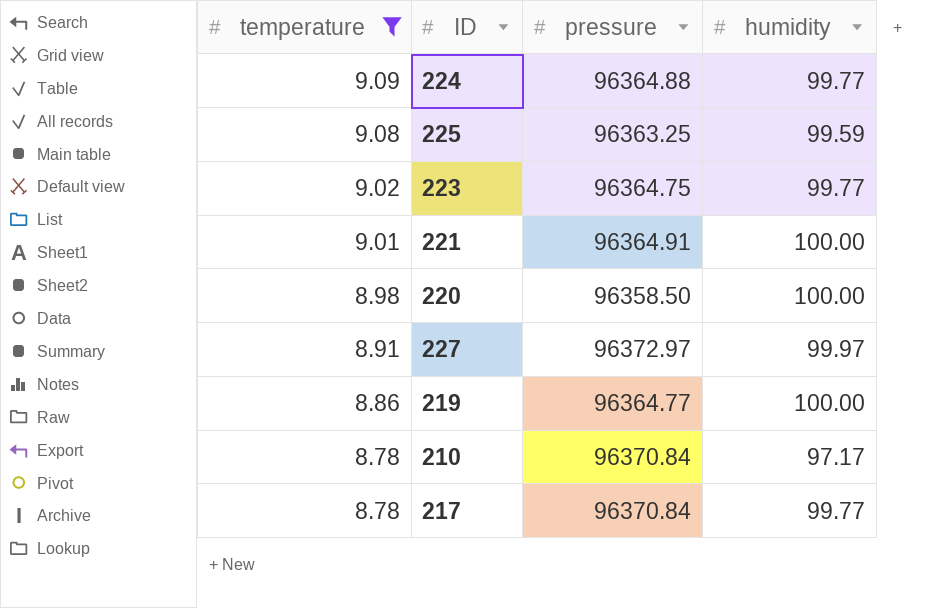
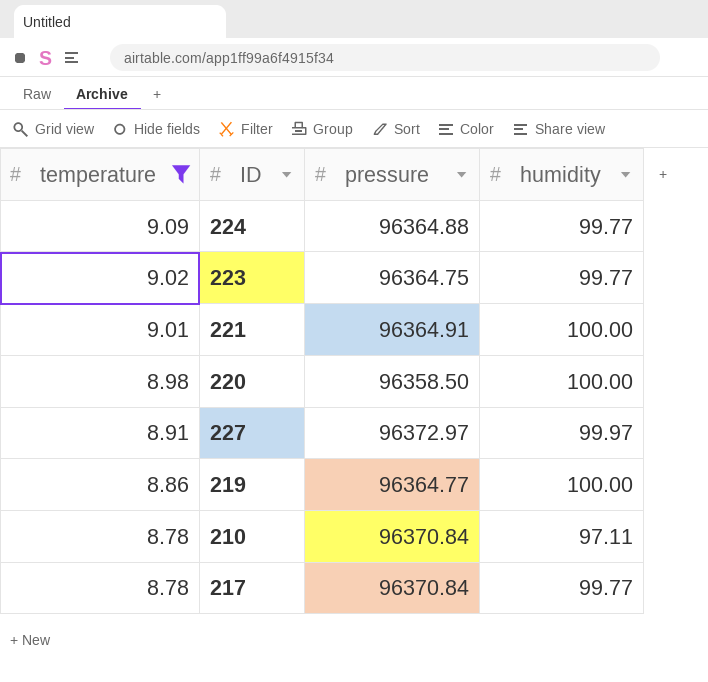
row 225: 9.08 | 96363.25 | 99.59 -> none
210 | humidity: 97.17 -> 97.11

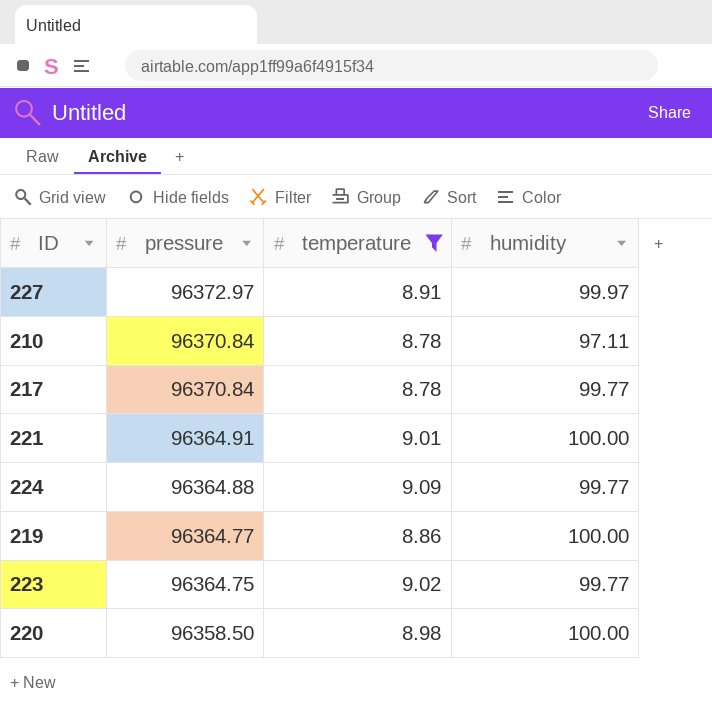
row order: temperature descending -> pressure descending
column temperature | position: 1 -> 3

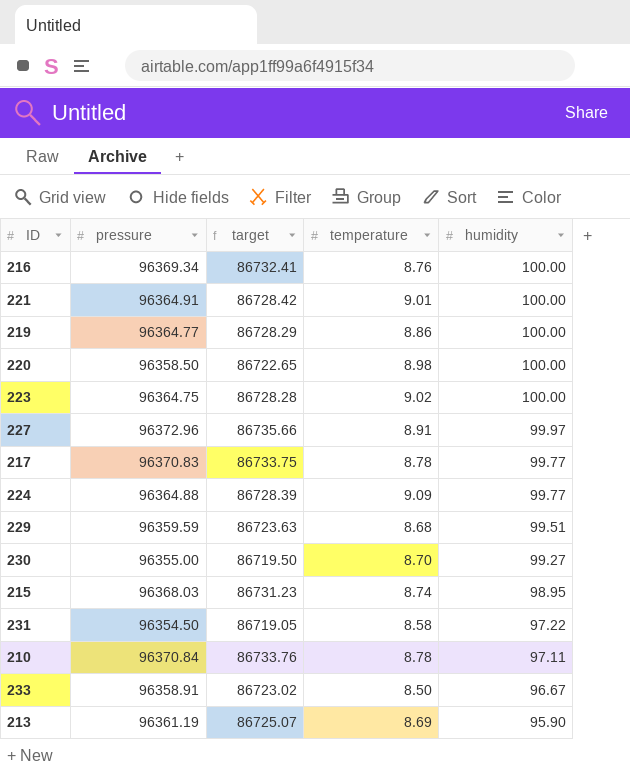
filter: temperature >= 8.78 -> none
row order: pressure descending -> humidity descending
column target | formula: none -> [pressure] * 0.9
223 | humidity: 99.77 -> 100.00
227 | pressure: 96372.97 -> 96372.96
217 | pressure: 96370.84 -> 96370.83

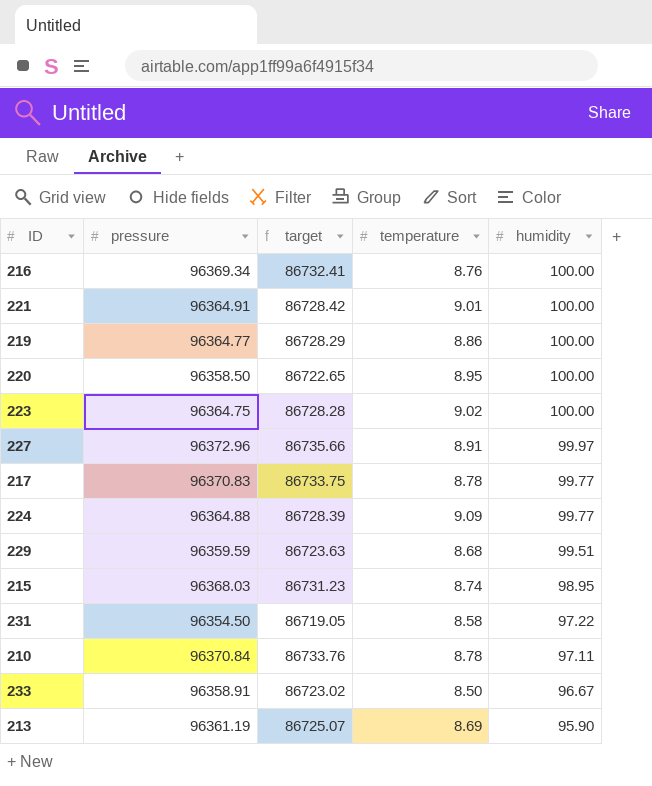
row 230: 96355.00 | 86719.50 | 8.70 | 99.27 -> none
220 | temperature: 8.98 -> 8.95

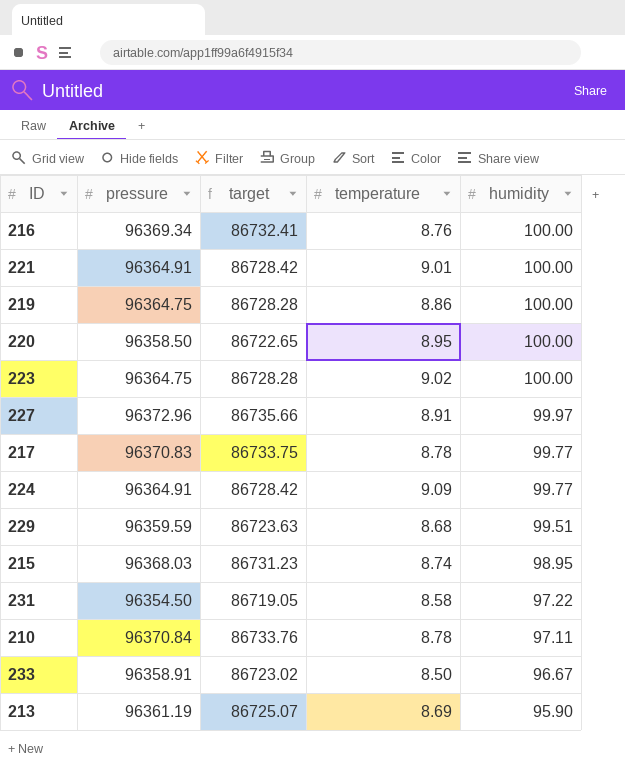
219 | pressure: 96364.77 -> 96364.75
219 | target: 86728.29 -> 86728.28
224 | pressure: 96364.88 -> 96364.91
224 | target: 86728.39 -> 86728.42

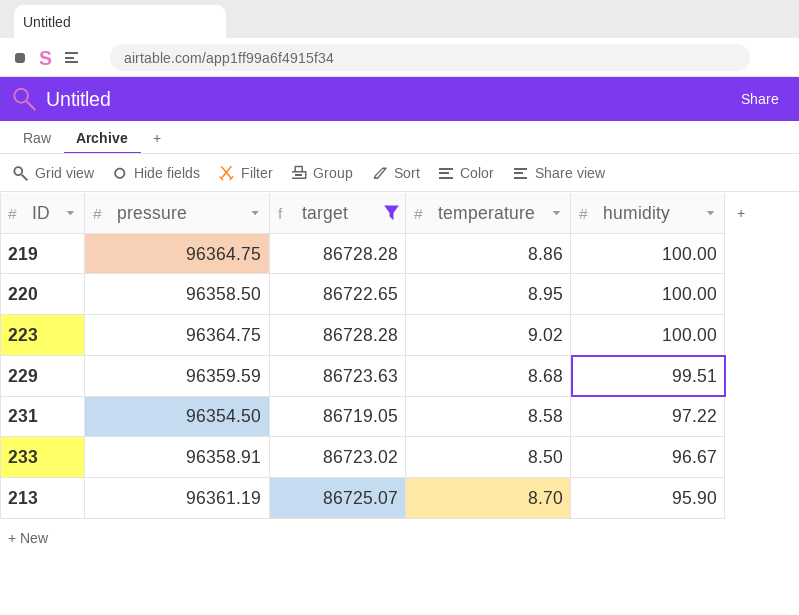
filter: none -> target <= 86728.28
213 | temperature: 8.69 -> 8.70

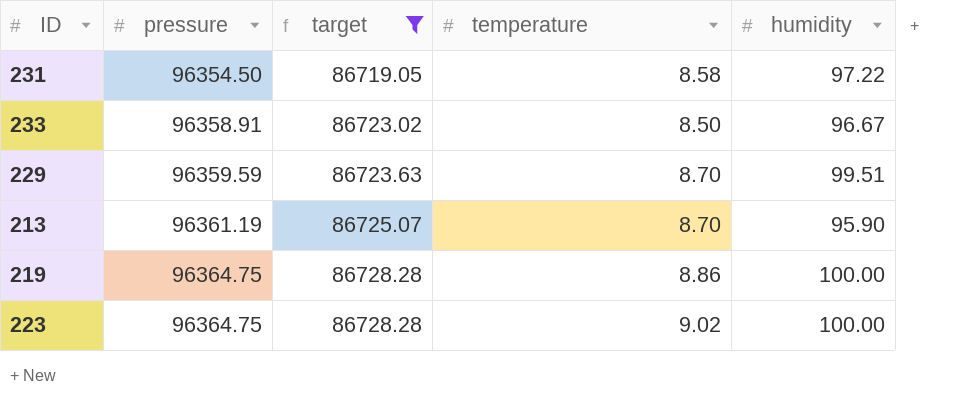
row order: humidity descending -> pressure ascending
row 220: 96358.50 | 86722.65 | 8.95 | 100.00 -> none
229 | temperature: 8.68 -> 8.70

